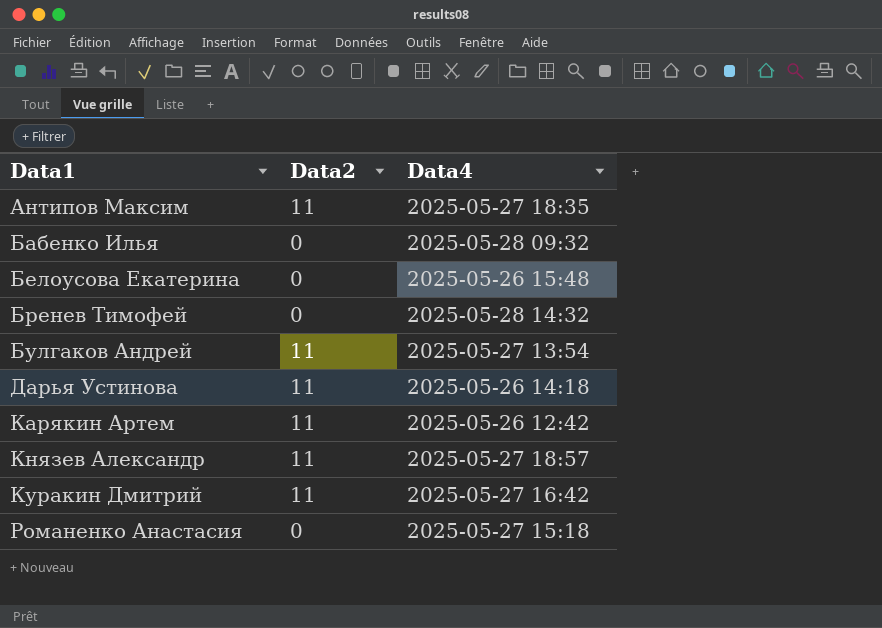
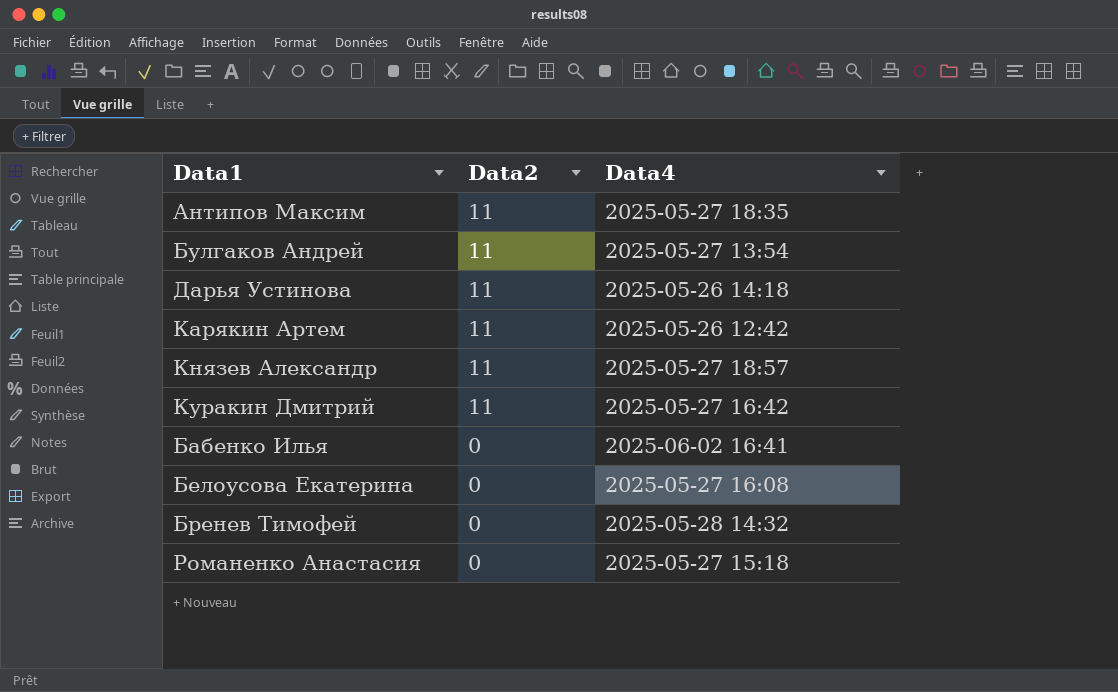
row order: Data1 ascending -> Data2 descending
Бабенко Илья | Data4: 2025-05-28 09:32 -> 2025-06-02 16:41
Белоусова Екатерина | Data4: 2025-05-26 15:48 -> 2025-05-27 16:08

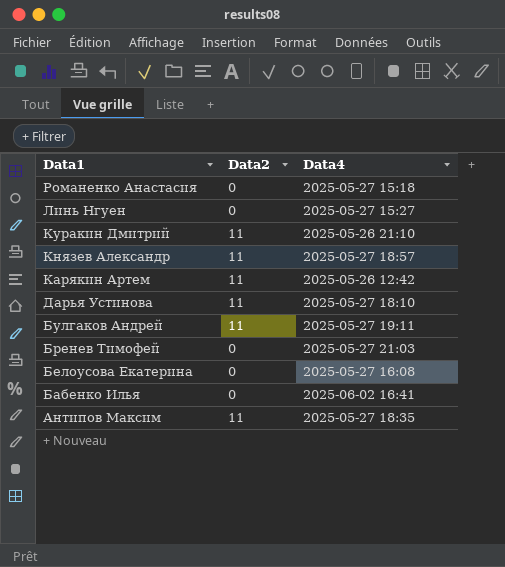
row order: Data2 descending -> Data1 descending
row Линь Нгуен: none -> 0 | 2025-05-27 15:27
Куракин Дмитрий | Data4: 2025-05-27 16:42 -> 2025-05-26 21:10
Дарья Устинова | Data4: 2025-05-26 14:18 -> 2025-05-27 18:10
Булгаков Андрей | Data4: 2025-05-27 13:54 -> 2025-05-27 19:11
Бренев Тимофей | Data4: 2025-05-28 14:32 -> 2025-05-27 21:03

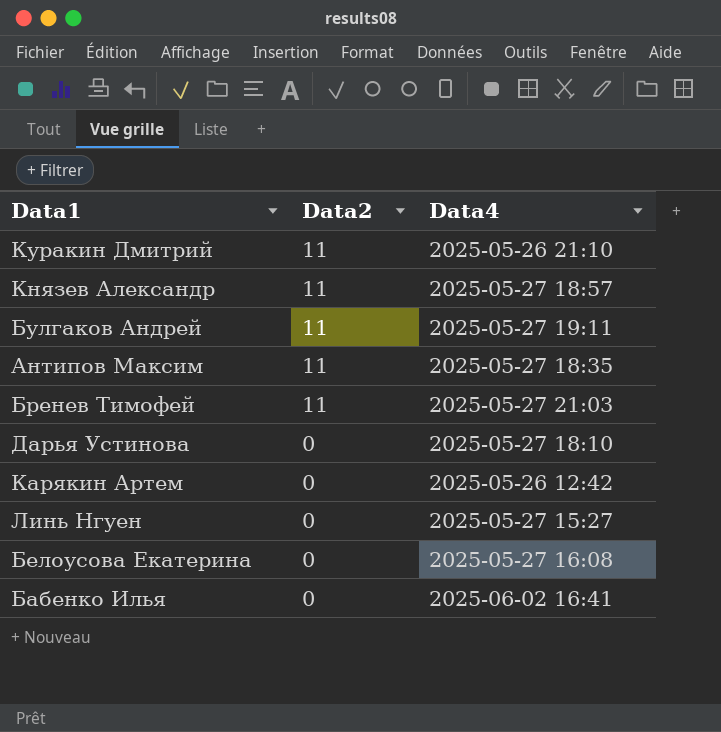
row order: Data1 descending -> Data2 descending
row Романенко Анастасия: 0 | 2025-05-27 15:18 -> none
Бренев Тимофей | Data2: 0 -> 11
Дарья Устинова | Data2: 11 -> 0
Карякин Артем | Data2: 11 -> 0

